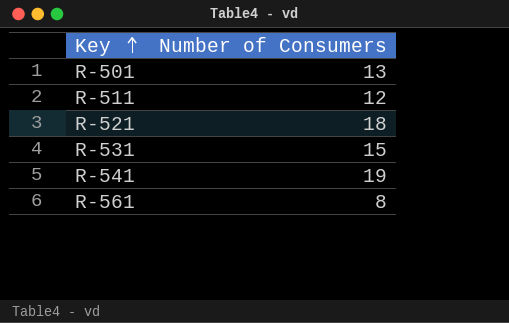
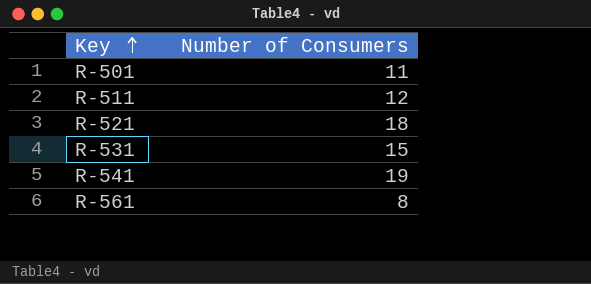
R-501 | Number of Consumers: 13 -> 11

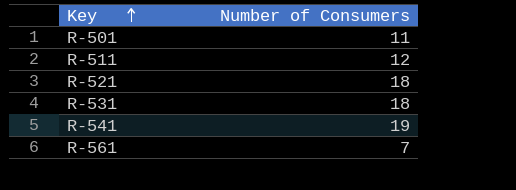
R-531 | Number of Consumers: 15 -> 18
R-561 | Number of Consumers: 8 -> 7

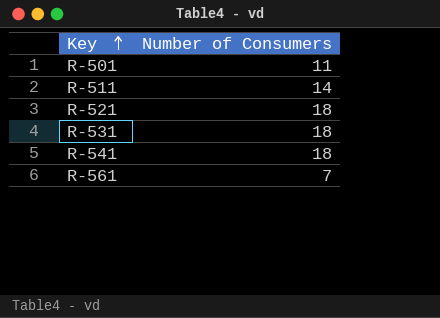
R-511 | Number of Consumers: 12 -> 14
R-541 | Number of Consumers: 19 -> 18

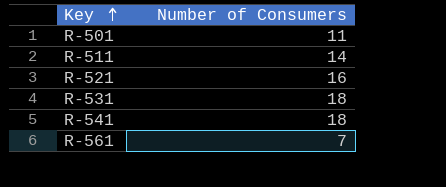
R-521 | Number of Consumers: 18 -> 16

